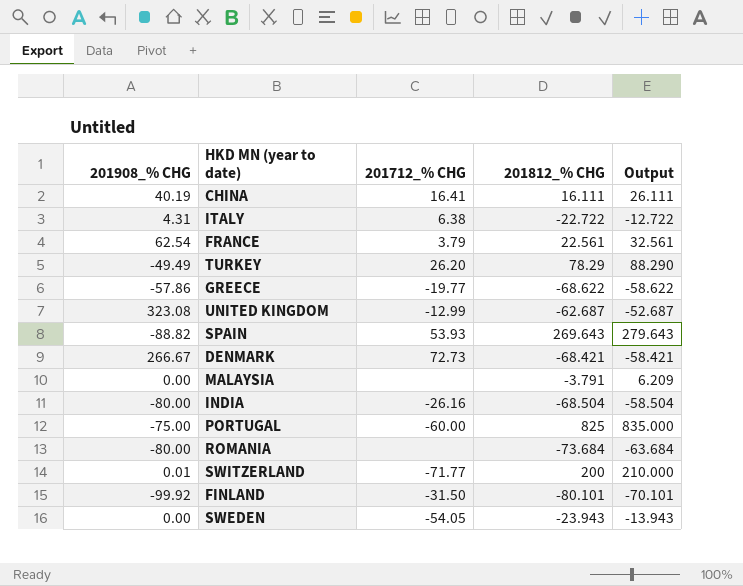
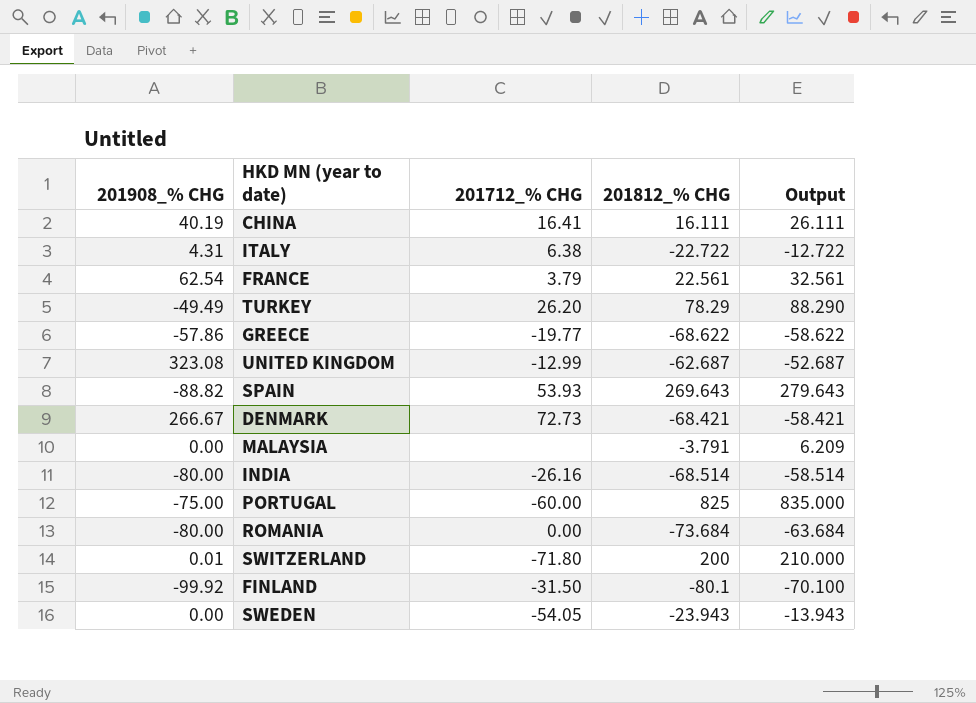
INDIA | 201812_% CHG: -68.504 -> -68.514
INDIA | Output: -58.504 -> -58.514
ROMANIA | 201712_% CHG: none -> 0.00
SWITZERLAND | 201712_% CHG: -71.77 -> -71.80
FINLAND | 201812_% CHG: -80.101 -> -80.1
FINLAND | Output: -70.101 -> -70.100

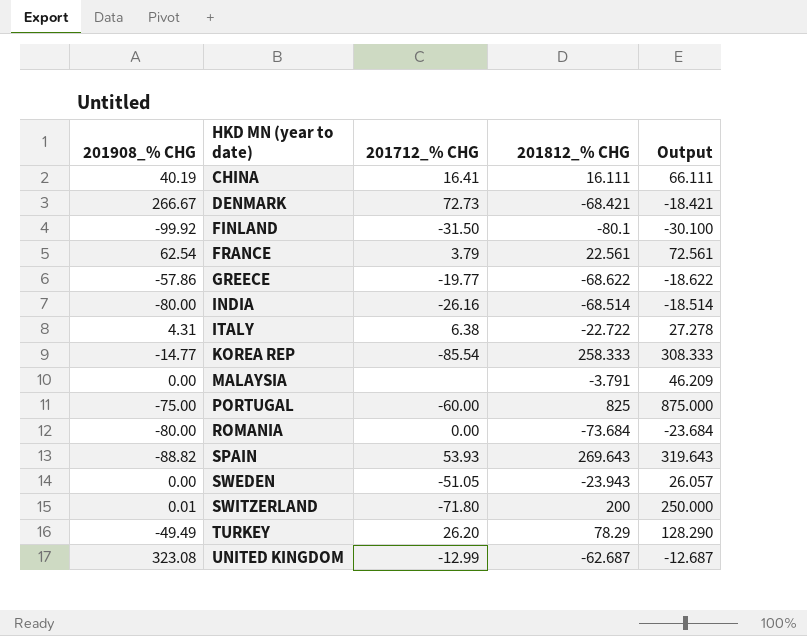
row order: none -> HKD MN (year to date) ascending
column Output | formula: [201812_% CHG] + 10 -> [201812_% CHG] + 50
row KOREA REP: none -> -14.77 | -85.54 | 258.333 | 308.333
SWEDEN | 201712_% CHG: -54.05 -> -51.05

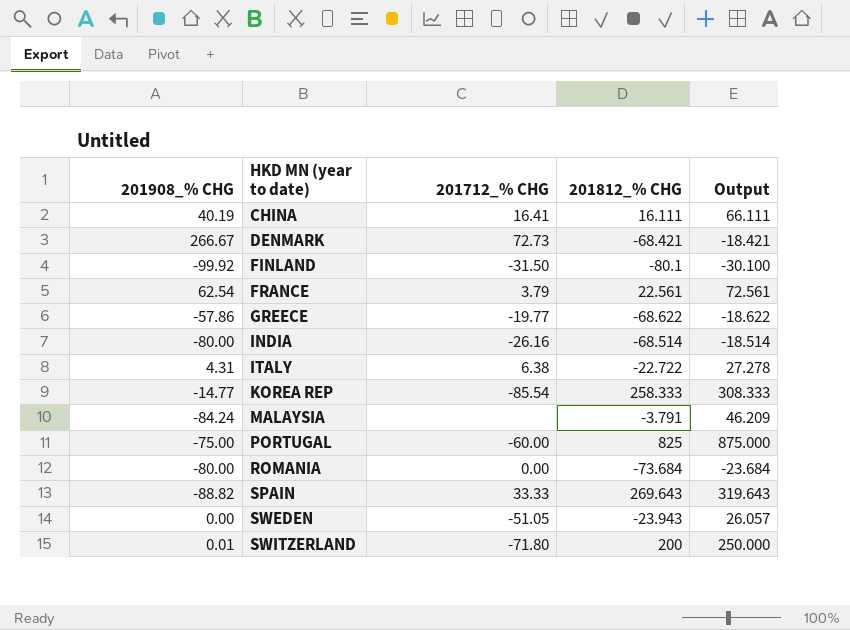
row TURKEY: -49.49 | 26.20 | 78.29 | 128.290 -> none
row UNITED KINGDOM: 323.08 | -12.99 | -62.687 | -12.687 -> none
MALAYSIA | 201908_% CHG: 0.00 -> -84.24
SPAIN | 201712_% CHG: 53.93 -> 33.33

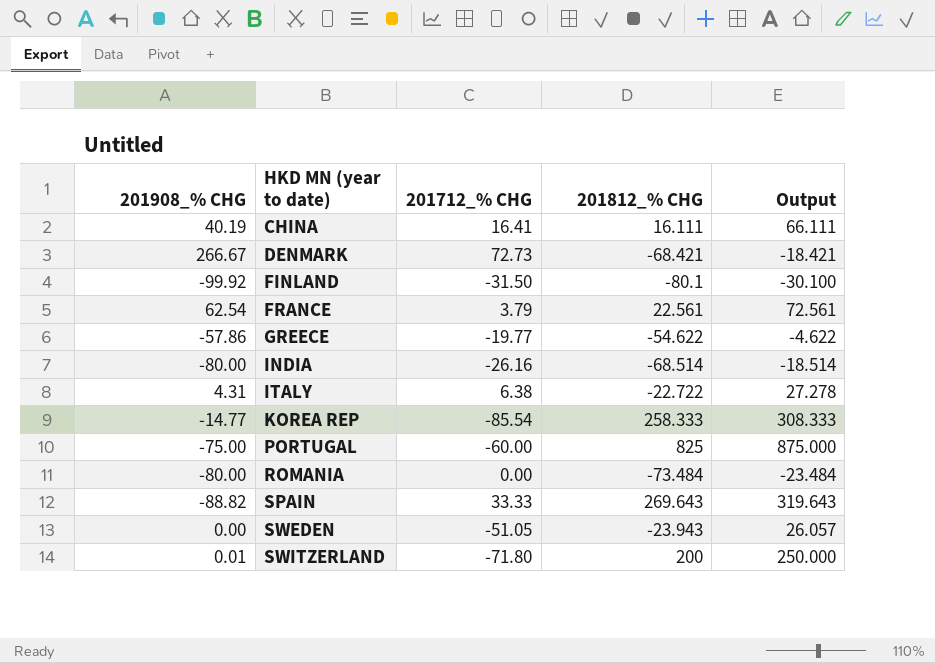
row MALAYSIA: -84.24 | none | -3.791 | 46.209 -> none
GREECE | 201812_% CHG: -68.622 -> -54.622
GREECE | Output: -18.622 -> -4.622
ROMANIA | 201812_% CHG: -73.684 -> -73.484
ROMANIA | Output: -23.684 -> -23.484

